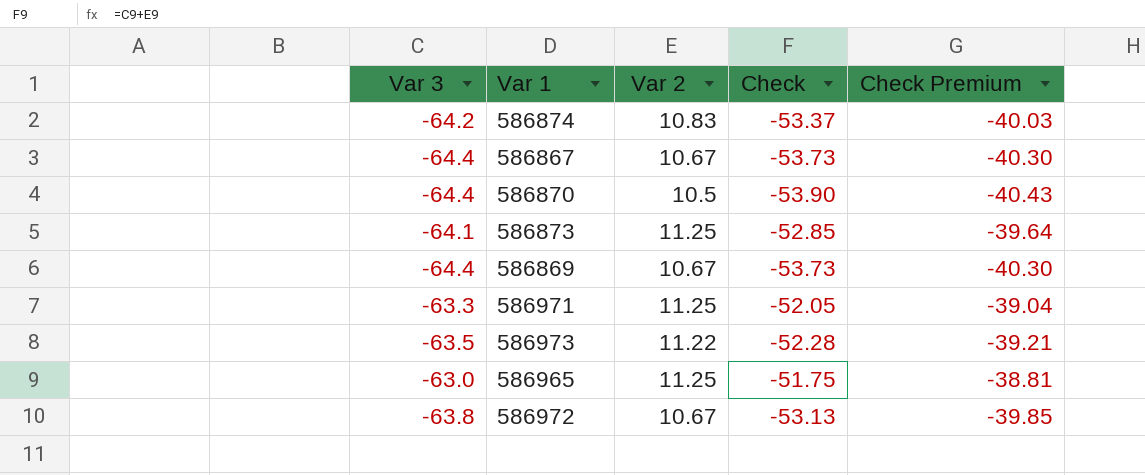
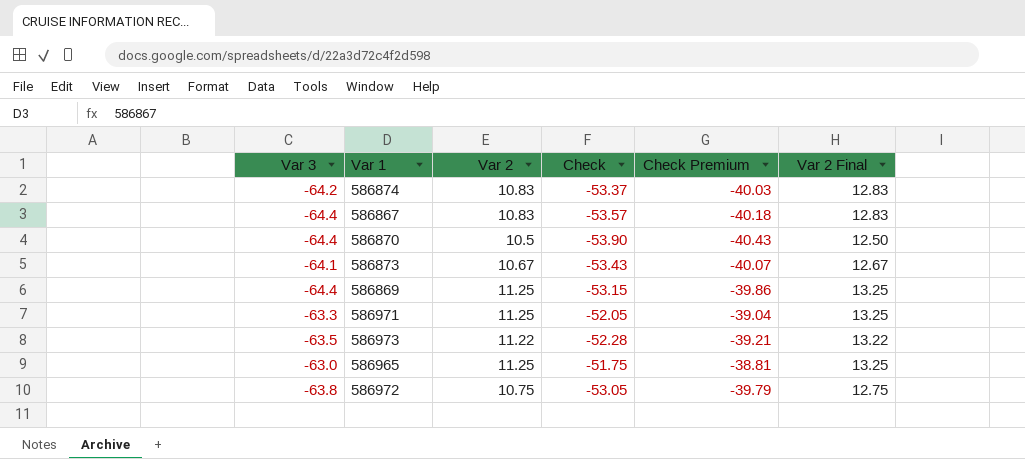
column Var 2 Final | formula: none -> [Var 2] + 2
586867 | Var 2: 10.67 -> 10.83
586867 | Check: -53.73 -> -53.57
586867 | Check Premium: -40.30 -> -40.18
586873 | Var 2: 11.25 -> 10.67
586873 | Check: -52.85 -> -53.43
586873 | Check Premium: -39.64 -> -40.07
586869 | Var 2: 10.67 -> 11.25
586869 | Check: -53.73 -> -53.15
586869 | Check Premium: -40.30 -> -39.86
586972 | Var 2: 10.67 -> 10.75
586972 | Check: -53.13 -> -53.05
586972 | Check Premium: -39.85 -> -39.79

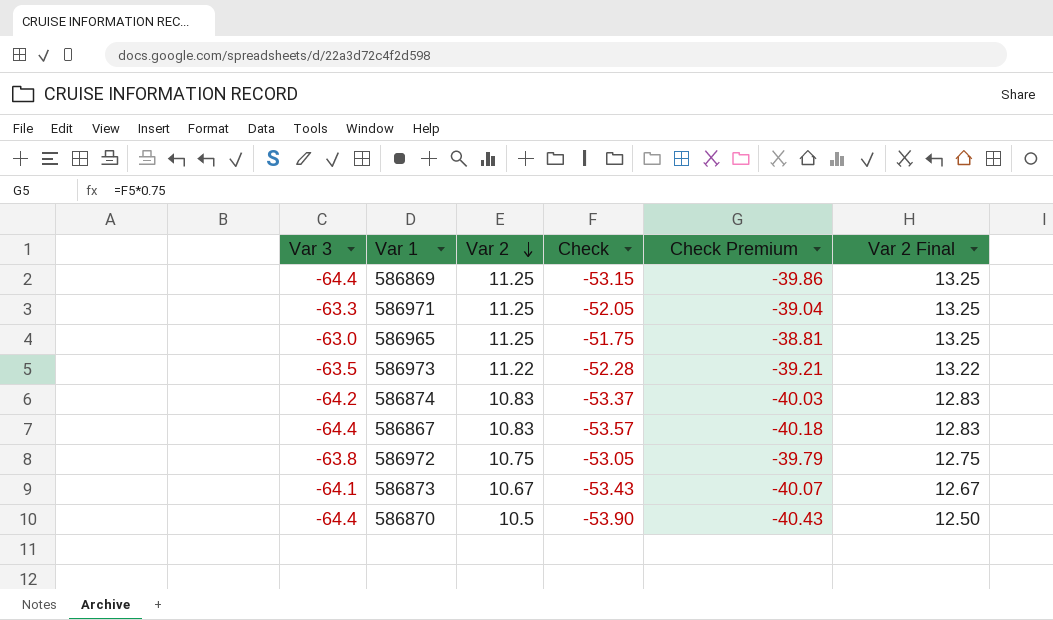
row order: none -> Var 2 descending

